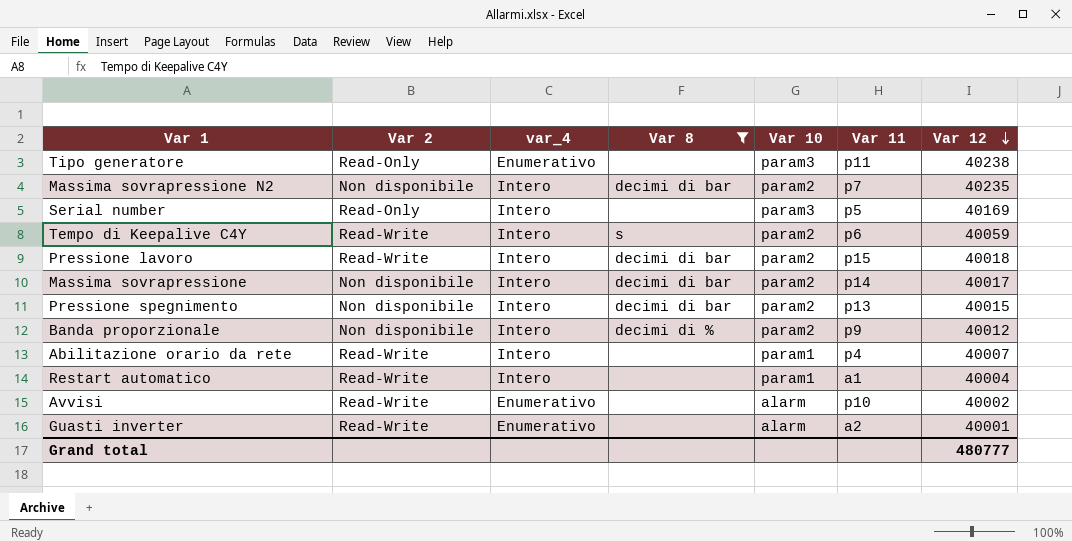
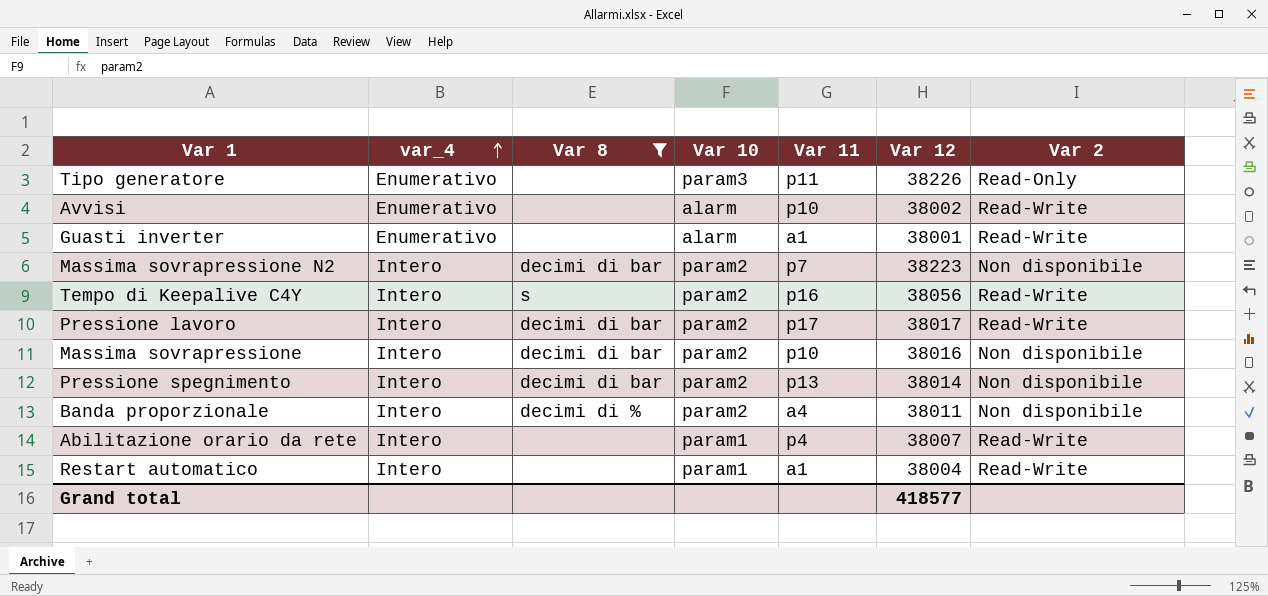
row order: Var 12 descending -> var_4 ascending
column Var 2 | position: 2 -> 7
row Serial number: Read-Only | Intero | none | param3 | p5 | 40169 -> none
Tipo generatore | Var 12: 40238 -> 38226
Avvisi | Var 12: 40002 -> 38002
Guasti inverter | Var 11: a2 -> a1
Guasti inverter | Var 12: 40001 -> 38001
Massima sovrapressione N2 | Var 12: 40235 -> 38223
Tempo di Keepalive C4Y | Var 11: p6 -> p16
Tempo di Keepalive C4Y | Var 12: 40059 -> 38056
Pressione lavoro | Var 11: p15 -> p17
Pressione lavoro | Var 12: 40018 -> 38017
Massima sovrapressione | Var 11: p14 -> p10
Massima sovrapressione | Var 12: 40017 -> 38016
Pressione spegnimento | Var 12: 40015 -> 38014
Banda proporzionale | Var 11: p9 -> a4
Banda proporzionale | Var 12: 40012 -> 38011
Abilitazione orario da rete | Var 12: 40007 -> 38007
Restart automatico | Var 12: 40004 -> 38004
Grand total | Var 12: 480777 -> 418577

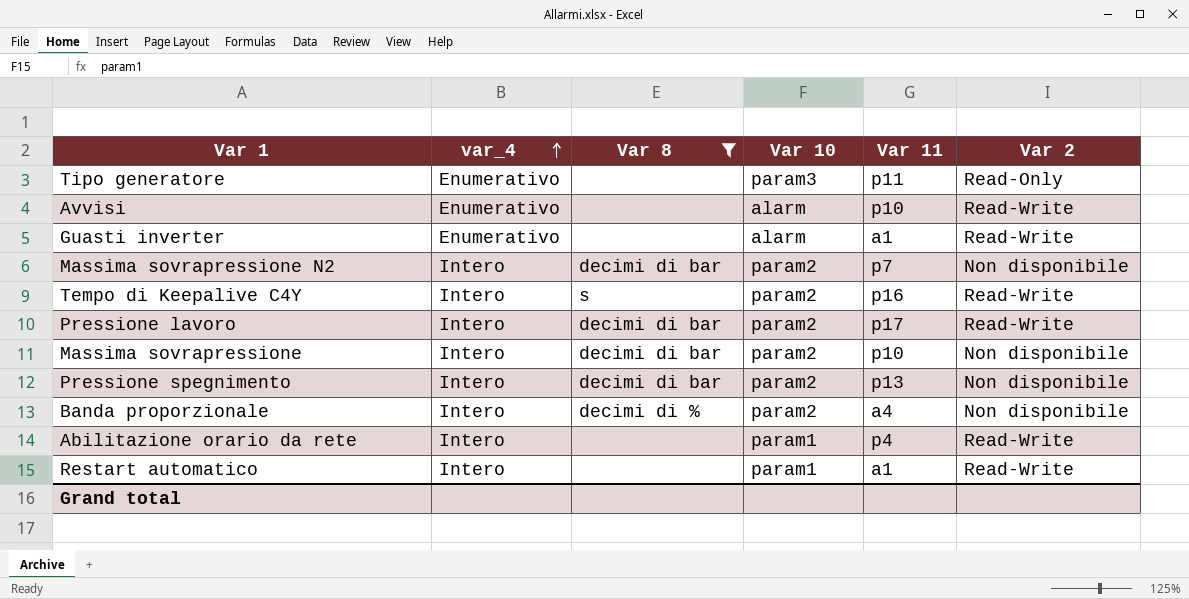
column Var 12 | position: 6 -> none

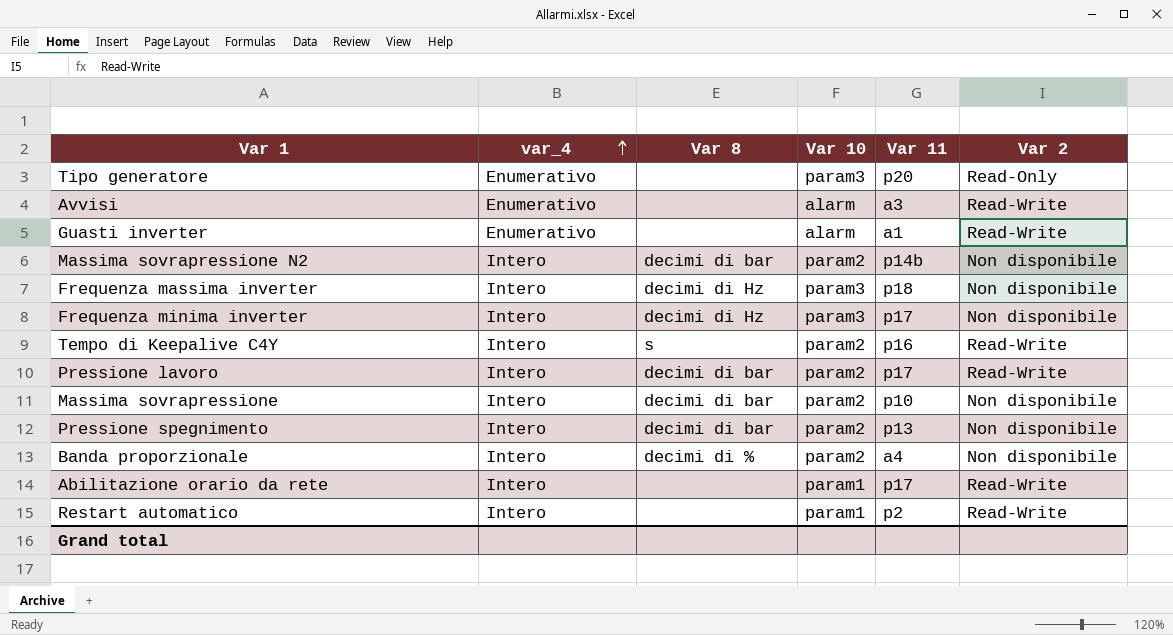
filter: Var 8 != decimi di Hz -> none
Tipo generatore | Var 11: p11 -> p20
Avvisi | Var 11: p10 -> a3
Massima sovrapressione N2 | Var 11: p7 -> p14b
Abilitazione orario da rete | Var 11: p4 -> p17
Restart automatico | Var 11: a1 -> p2

